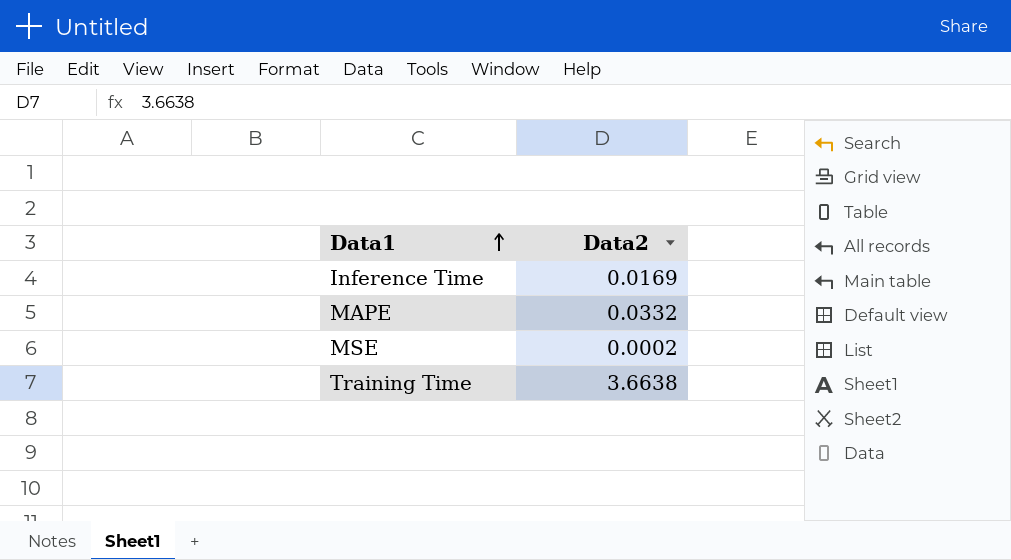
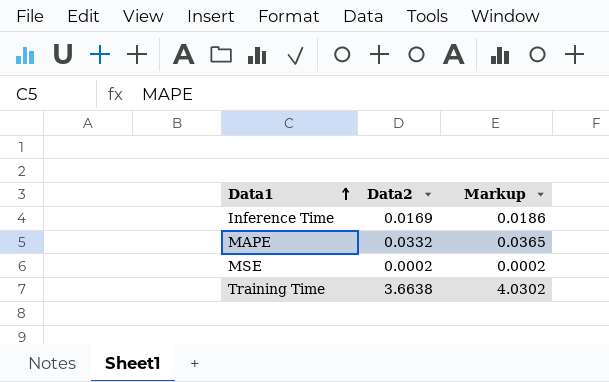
column Markup | formula: none -> [Data2] * 1.1

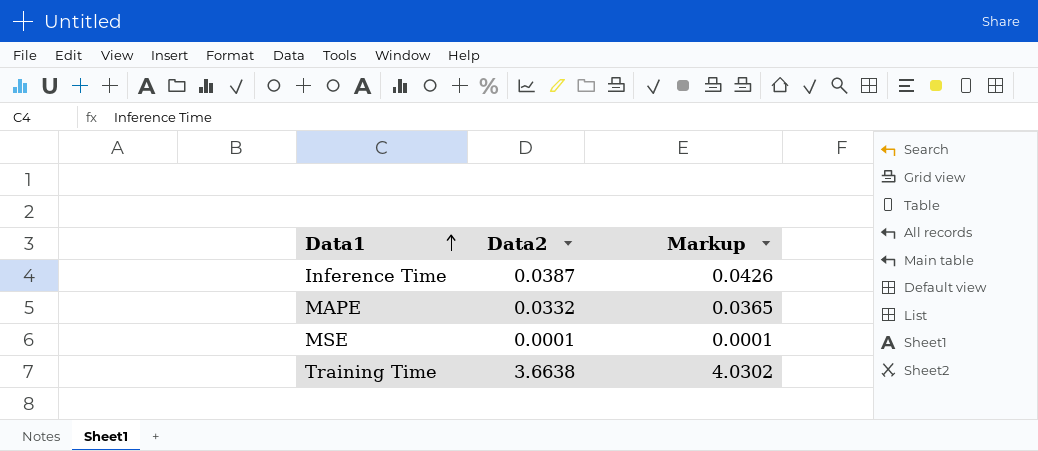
Inference Time | Data2: 0.0169 -> 0.0387
Inference Time | Markup: 0.0186 -> 0.0426
MSE | Data2: 0.0002 -> 0.0001
MSE | Markup: 0.0002 -> 0.0001

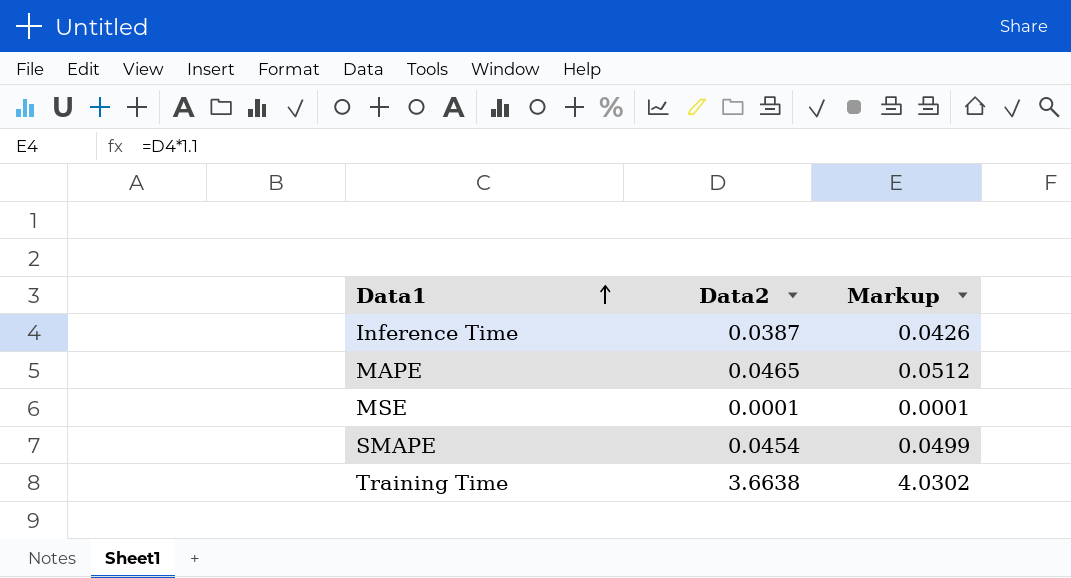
MAPE | Data2: 0.0332 -> 0.0465
MAPE | Markup: 0.0365 -> 0.0512
row SMAPE: none -> 0.0454 | 0.0499

